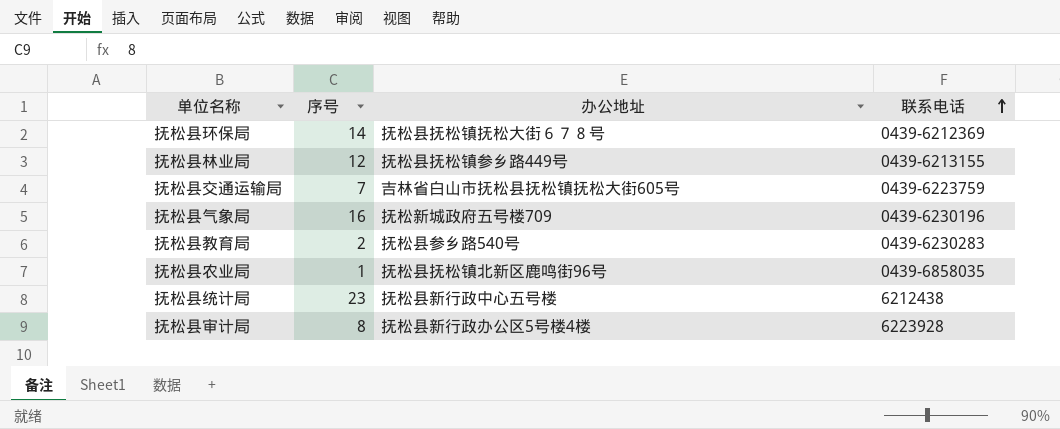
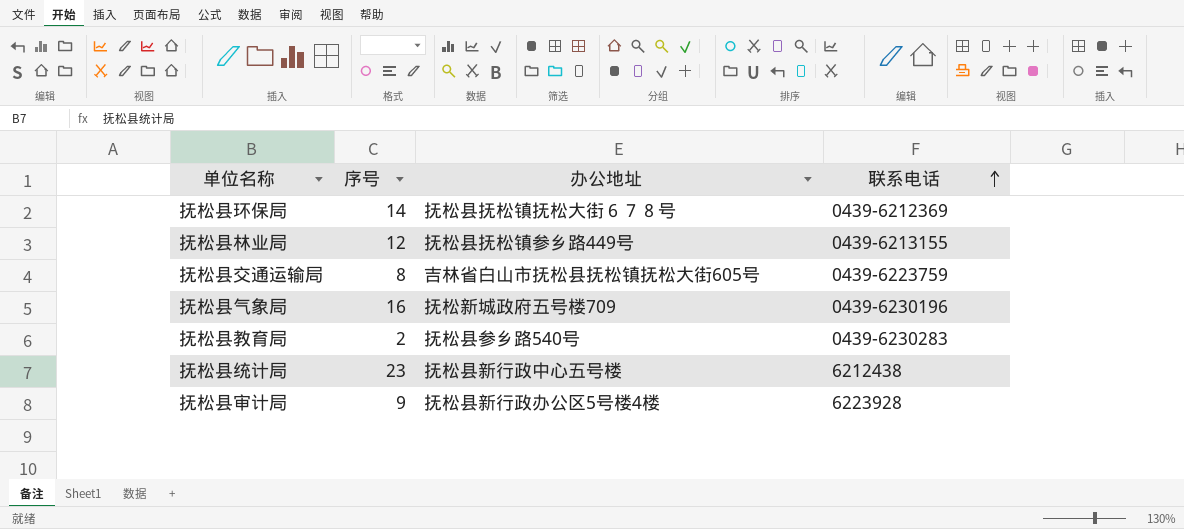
row 抚松县农业局: 1 | 抚松县抚松镇北新区鹿鸣街96号 | 0439-6858035 -> none
抚松县交通运输局 | 序号: 7 -> 8
抚松县审计局 | 序号: 8 -> 9

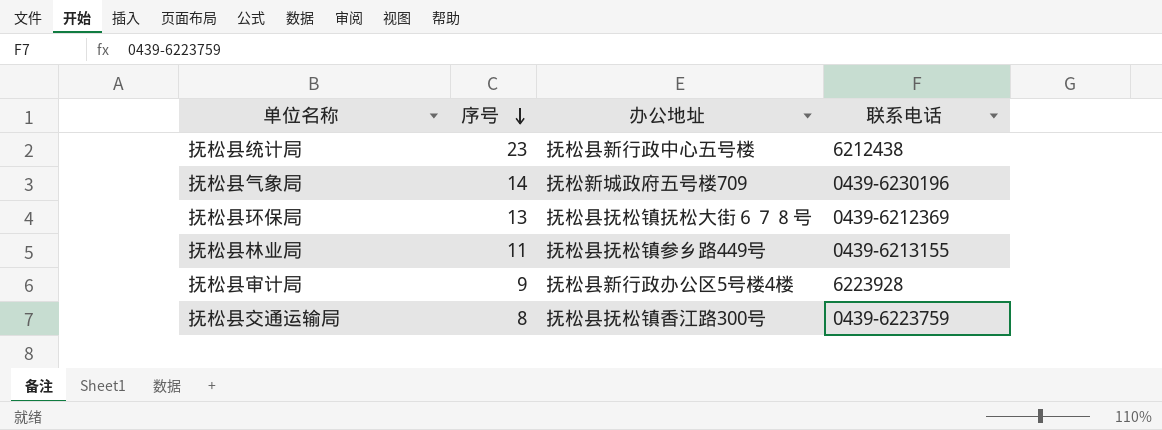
row order: 联系电话 ascending -> 序号 descending
row 抚松县教育局: 2 | 抚松县参乡路540号 | 0439-6230283 -> none
抚松县气象局 | 序号: 16 -> 14
抚松县环保局 | 序号: 14 -> 13
抚松县林业局 | 序号: 12 -> 11
抚松县交通运输局 | 办公地址: 吉林省白山市抚松县抚松镇抚松大街605号 -> 抚松县抚松镇香江路300号

